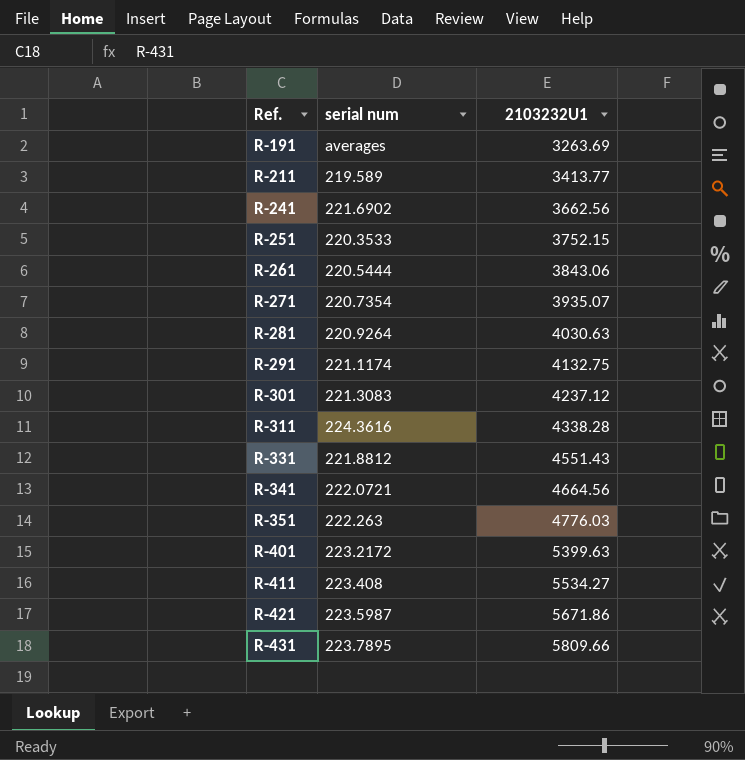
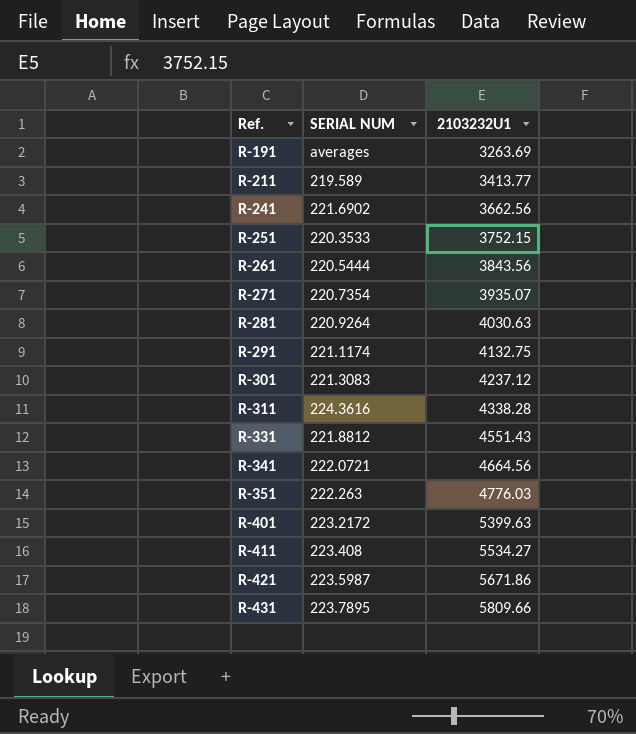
column name: serial num -> SERIAL NUM
R-261 | 2103232U1: 3843.06 -> 3843.56

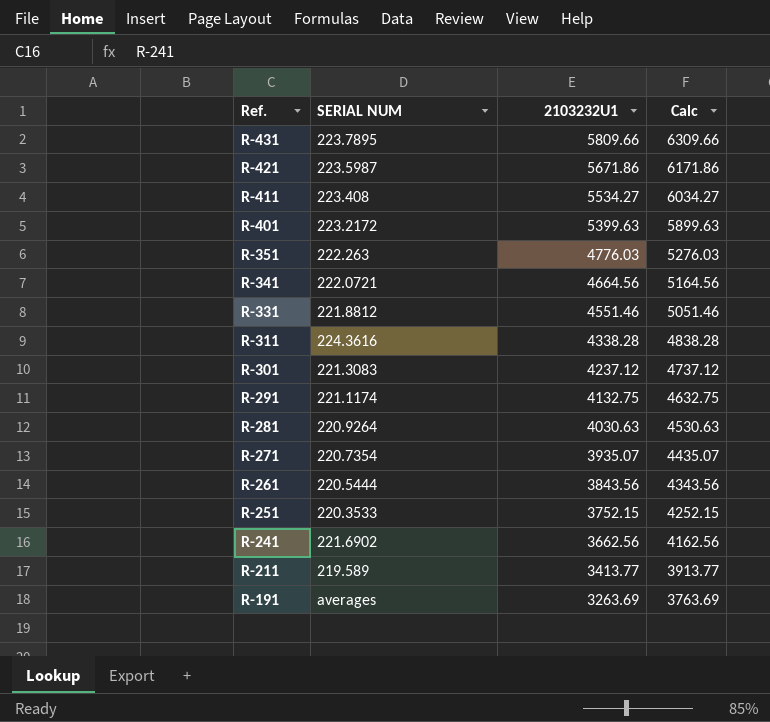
row order: Ref. ascending -> Ref. descending
column Calc | formula: none -> [2103232U1] + 500
R-331 | 2103232U1: 4551.43 -> 4551.46

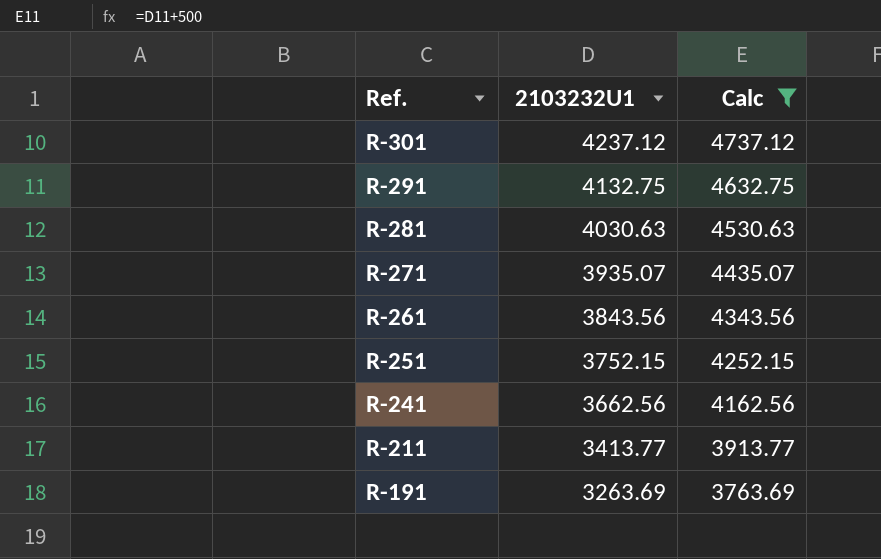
filter: none -> Calc <= 4737.12
column SERIAL NUM | position: 2 -> none

